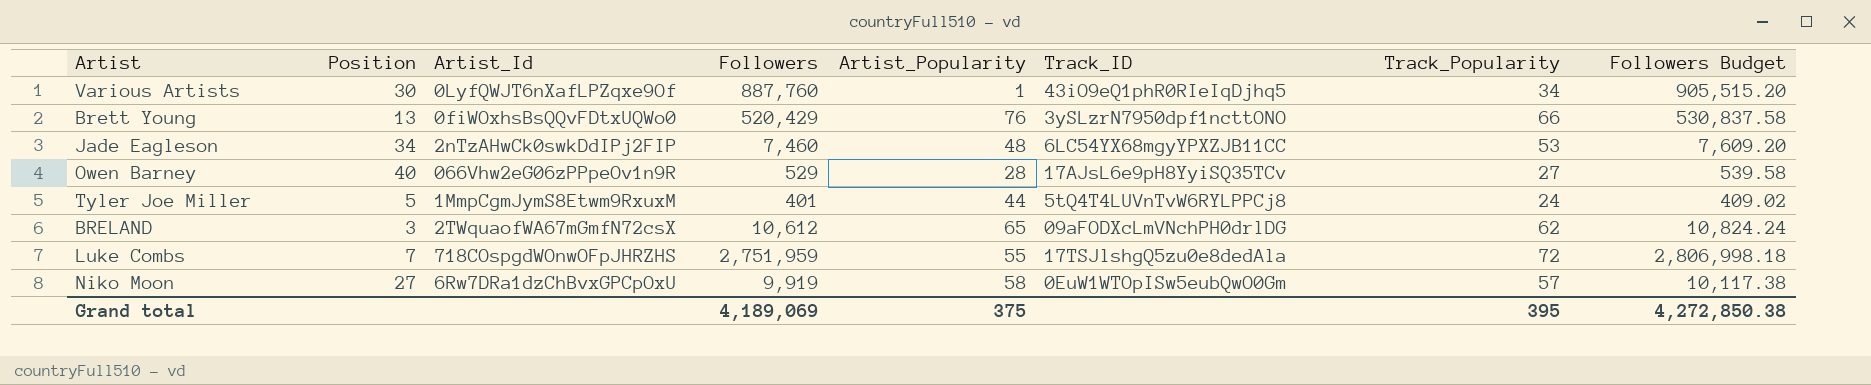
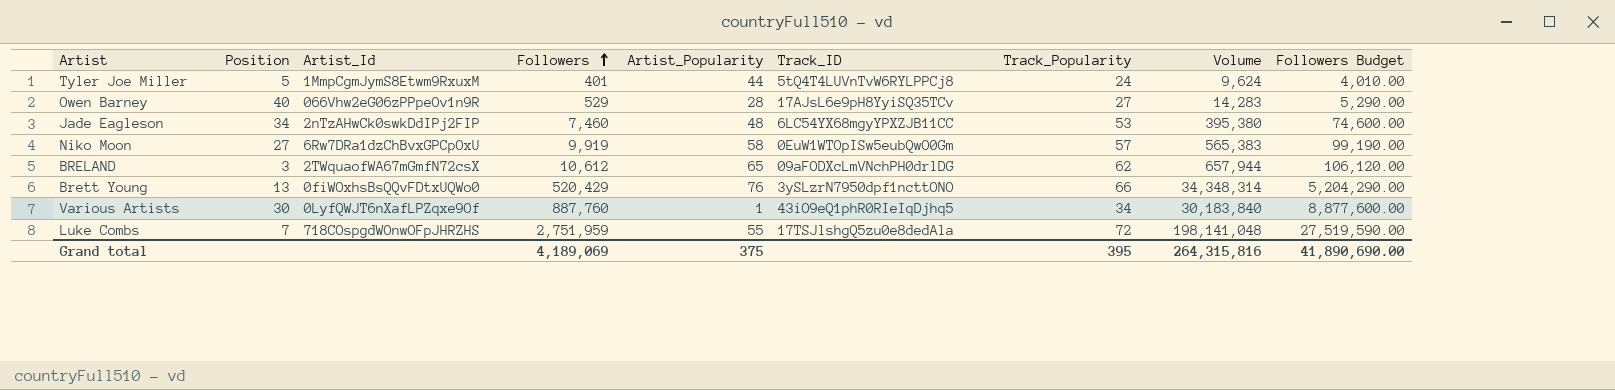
row order: none -> Followers ascending
column Volume | formula: none -> [Followers] * [Track_Popularity]
column Followers Budget | formula: [Followers] * 1.02 -> [Followers] * 10
Grand total | Followers Budget: 4,272,850.38 -> 41,890,690.00

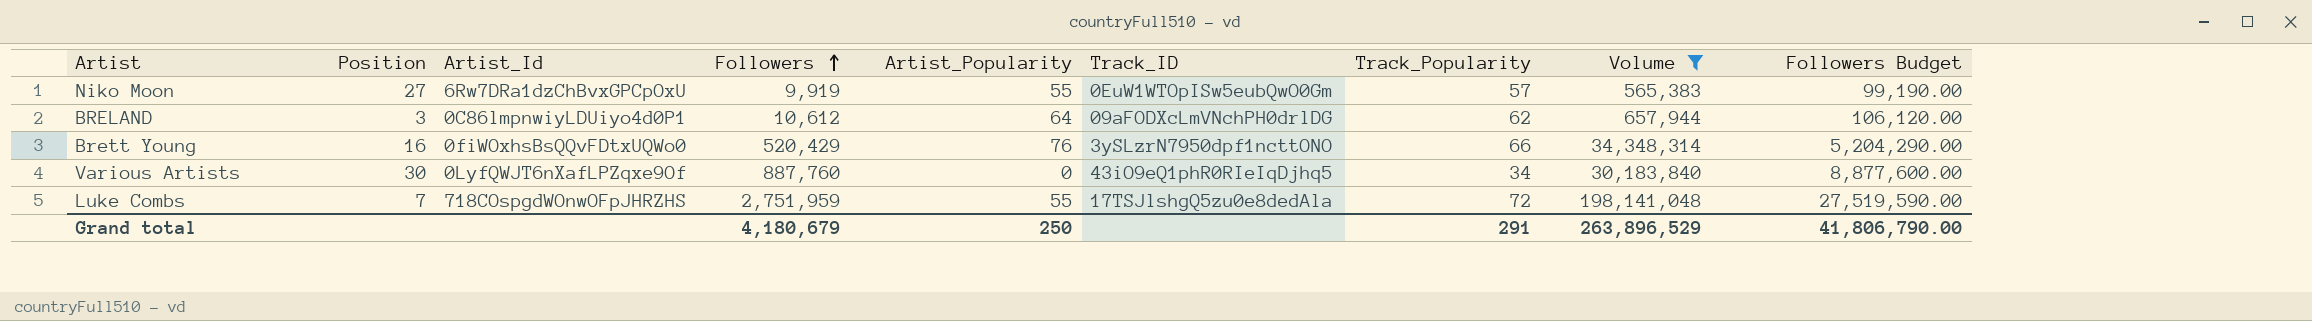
filter: none -> Volume >= 565,383
Niko Moon | Artist_Popularity: 58 -> 55
BRELAND | Artist_Id: 2TWquaofWA67mGmfN72csX -> 0C86lmpnwiyLDUiyo4d0P1
BRELAND | Artist_Popularity: 65 -> 64
Brett Young | Position: 13 -> 16
Various Artists | Artist_Popularity: 1 -> 0
Grand total | Followers: 4,189,069 -> 4,180,679
Grand total | Artist_Popularity: 375 -> 250
Grand total | Track_Popularity: 395 -> 291
Grand total | Volume: 264,315,816 -> 263,896,529
Grand total | Followers Budget: 41,890,690.00 -> 41,806,790.00

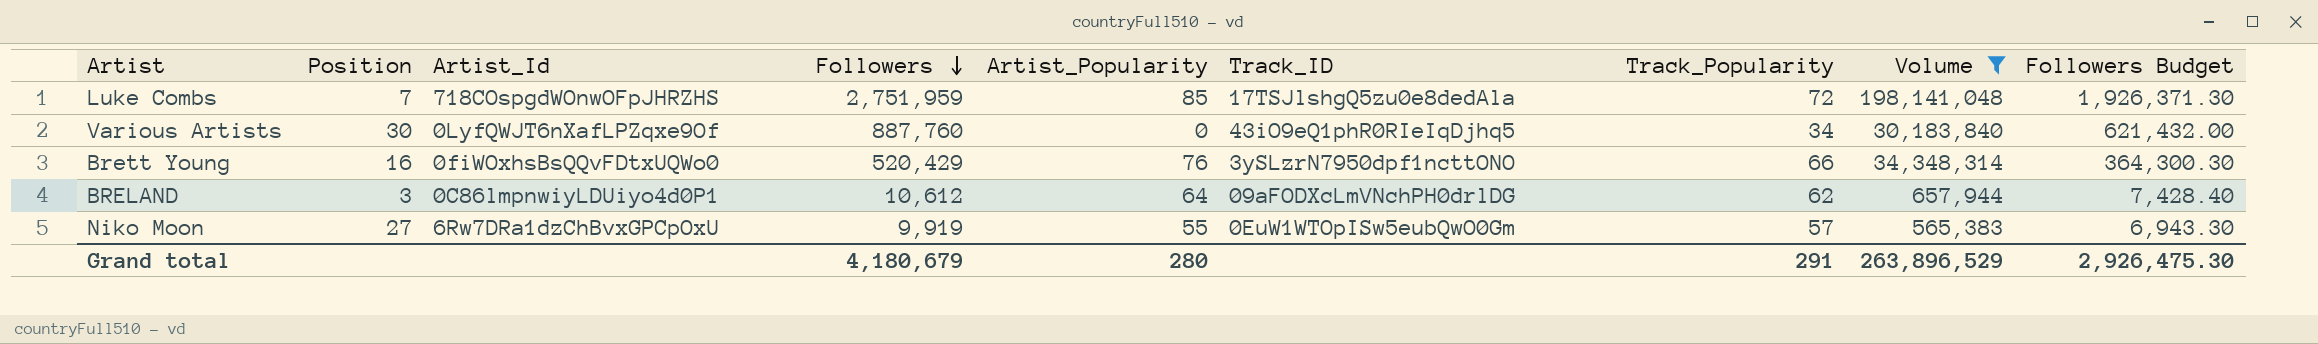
row order: Followers ascending -> Followers descending
column Followers Budget | formula: [Followers] * 10 -> [Followers] * 0.7
Luke Combs | Artist_Popularity: 55 -> 85
Grand total | Artist_Popularity: 250 -> 280
Grand total | Followers Budget: 41,806,790.00 -> 2,926,475.30

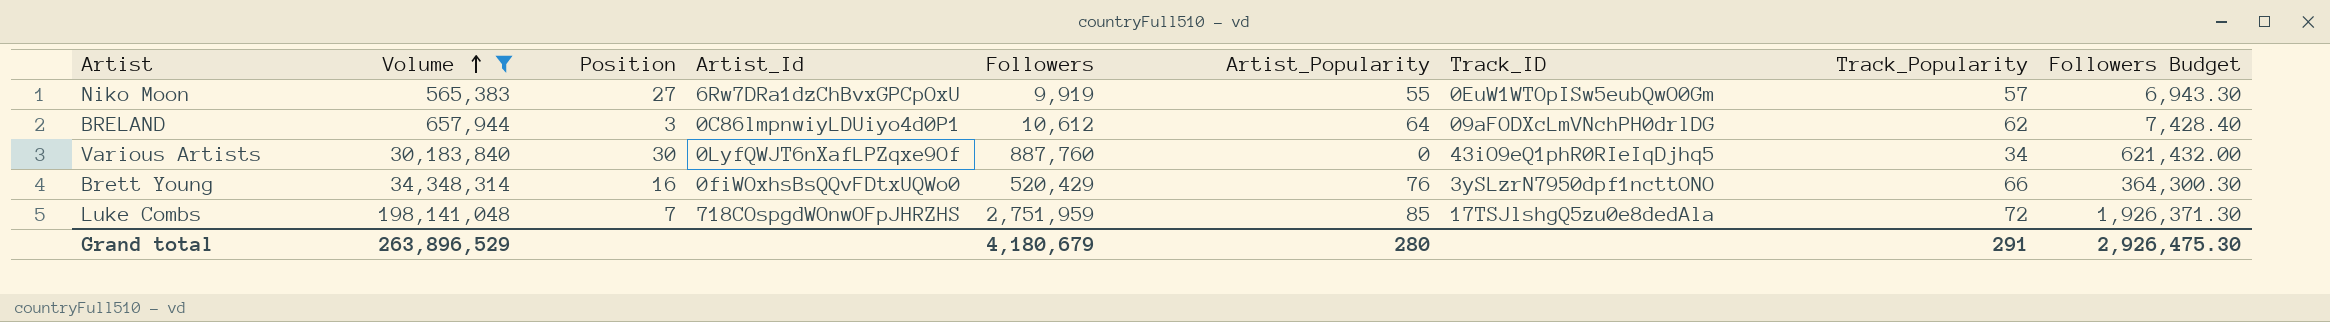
row order: Followers descending -> Volume ascending
column Volume | position: 8 -> 2

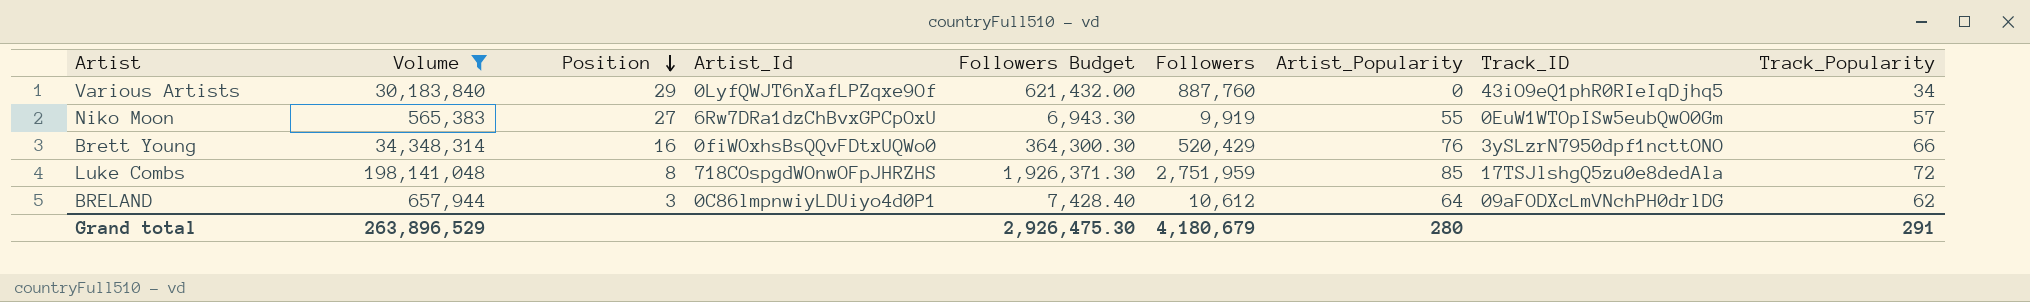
row order: Volume ascending -> Position descending
column Followers Budget | position: 9 -> 5
Various Artists | Position: 30 -> 29
Luke Combs | Position: 7 -> 8

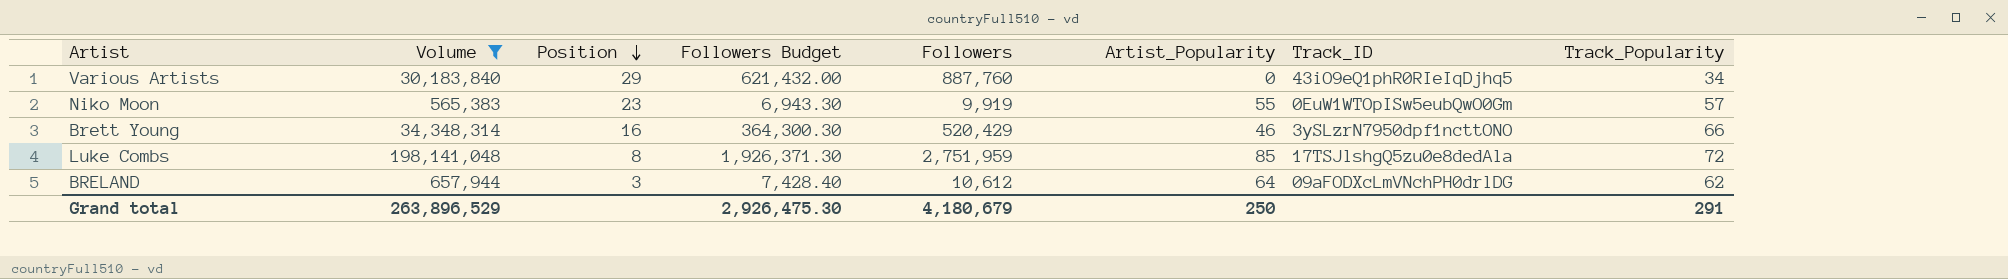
column Artist_Id | position: 4 -> none
Niko Moon | Position: 27 -> 23
Brett Young | Artist_Popularity: 76 -> 46
Grand total | Artist_Popularity: 280 -> 250

